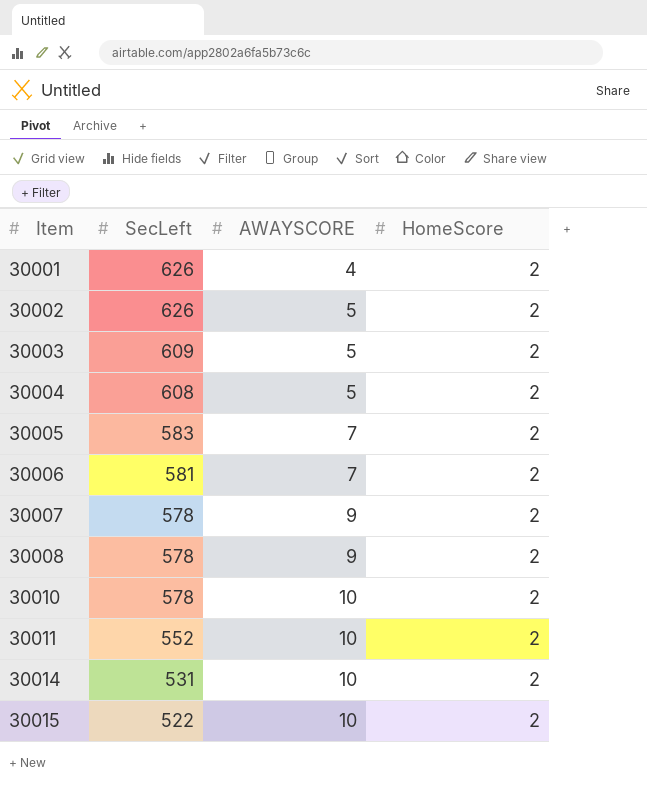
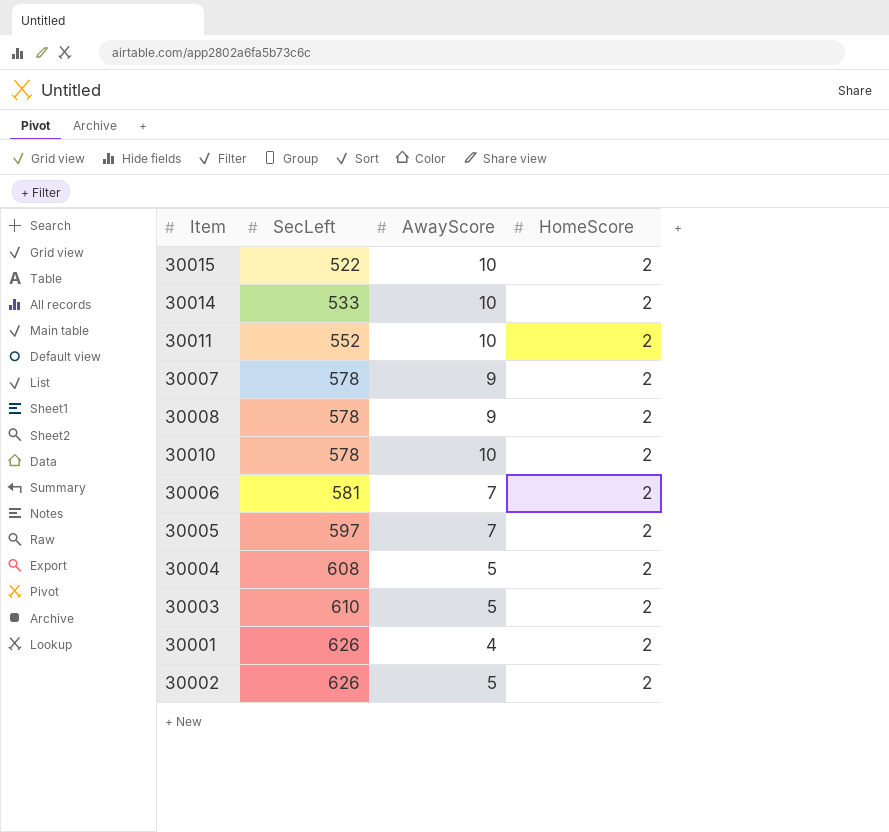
row order: Item ascending -> SecLeft ascending
column name: AWAYSCORE -> AwayScore
30014 | SecLeft: 531 -> 533
30005 | SecLeft: 583 -> 597
30003 | SecLeft: 609 -> 610

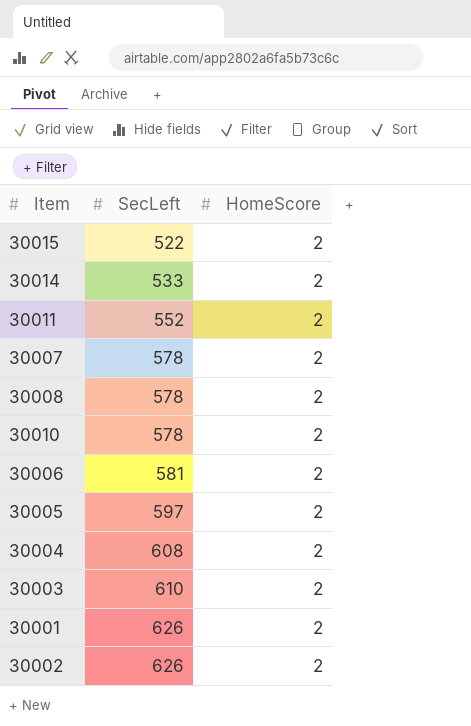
column AwayScore | position: 3 -> none

